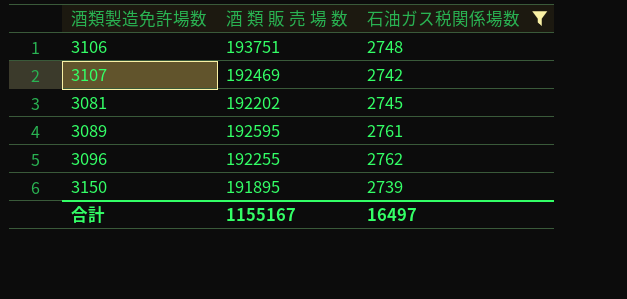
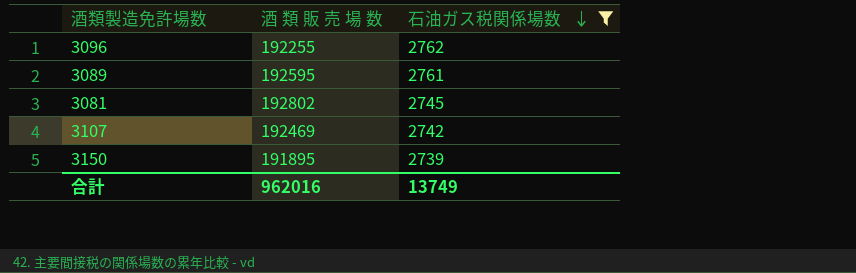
row order: none -> 石油ガス税関係場数 descending
row 3106: 193751 | 2748 -> none
3081 | 酒 類 販 売 場 数: 192202 -> 192802
合計 | 酒 類 販 売 場 数: 1155167 -> 962016
合計 | 石油ガス税関係場数: 16497 -> 13749

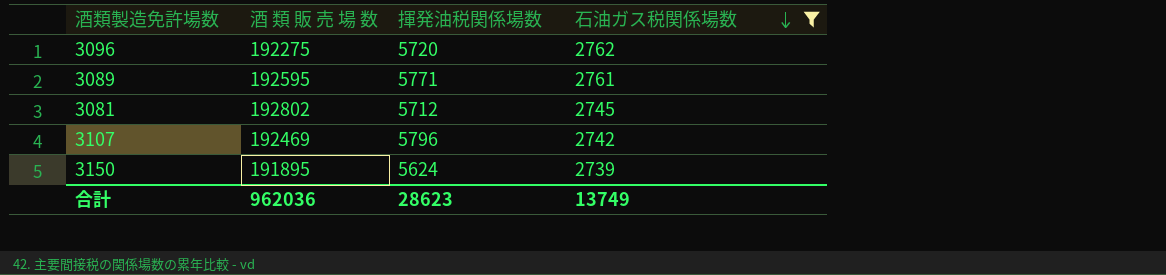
column 揮発油税関係場数 | position: none -> 3
3096 | 酒 類 販 売 場 数: 192255 -> 192275
合計 | 酒 類 販 売 場 数: 962016 -> 962036

